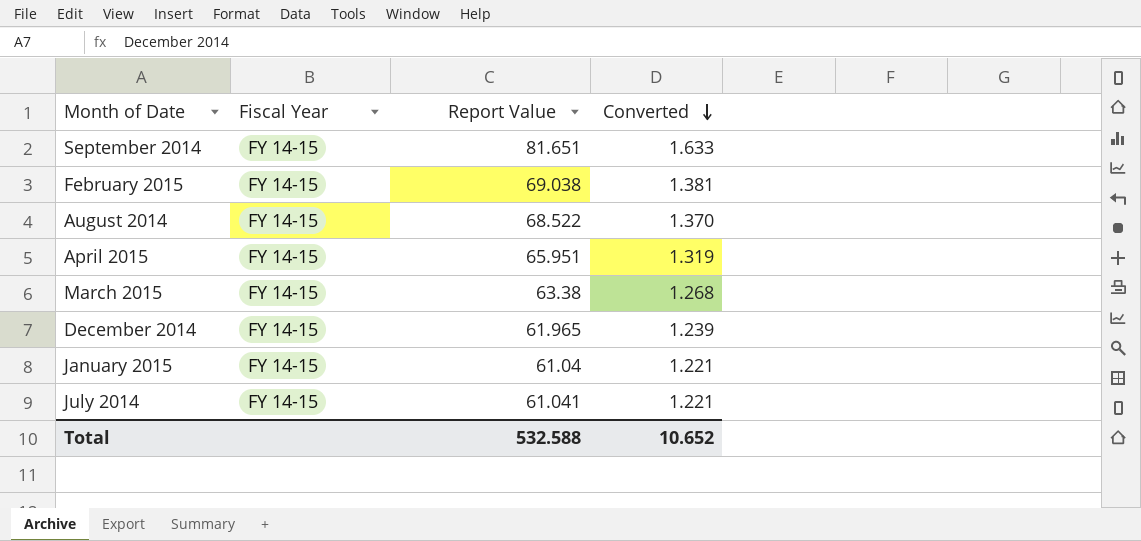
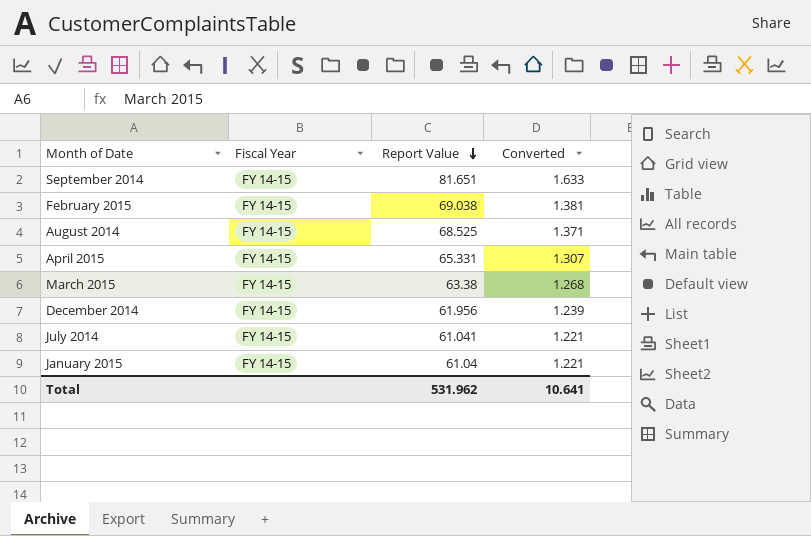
row order: Converted descending -> Report Value descending
August 2014 | Report Value: 68.522 -> 68.525
August 2014 | Converted: 1.370 -> 1.371
April 2015 | Report Value: 65.951 -> 65.331
April 2015 | Converted: 1.319 -> 1.307
December 2014 | Report Value: 61.965 -> 61.956
Total | Report Value: 532.588 -> 531.962
Total | Converted: 10.652 -> 10.641

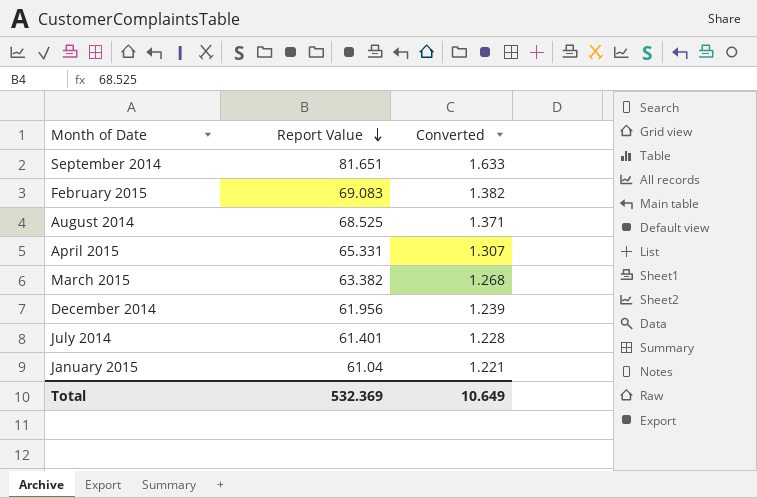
column Fiscal Year | position: 2 -> none
February 2015 | Report Value: 69.038 -> 69.083
February 2015 | Converted: 1.381 -> 1.382
March 2015 | Report Value: 63.38 -> 63.382
July 2014 | Report Value: 61.041 -> 61.401
July 2014 | Converted: 1.221 -> 1.228
Total | Report Value: 531.962 -> 532.369
Total | Converted: 10.641 -> 10.649

